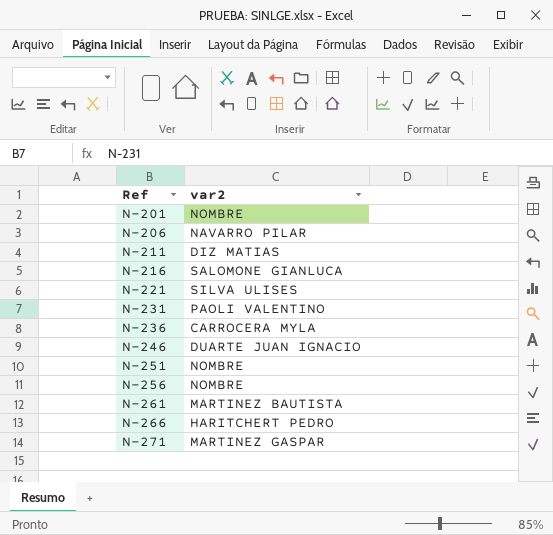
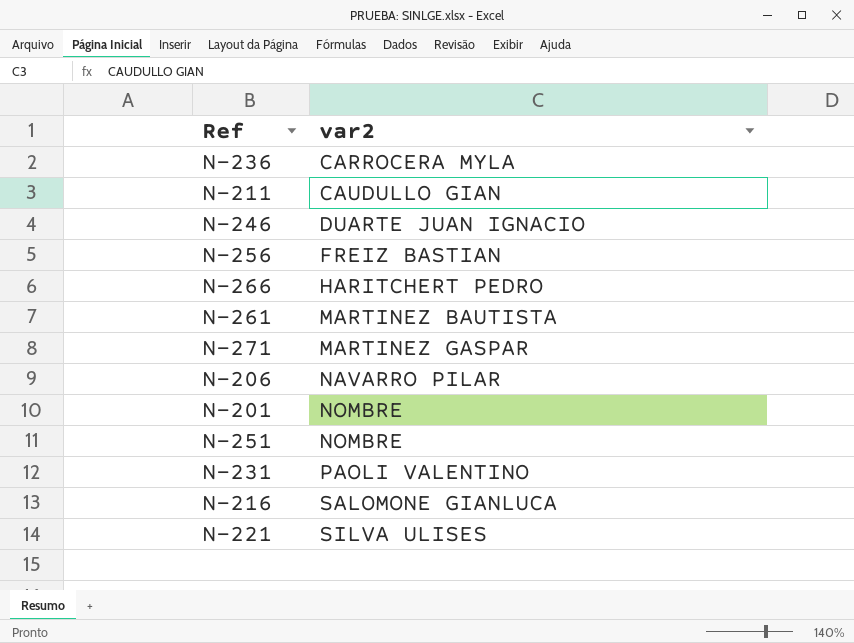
row order: Ref ascending -> var2 ascending
N-211 | var2: DIZ MATIAS -> CAUDULLO GIAN
N-256 | var2: NOMBRE -> FREIZ BASTIAN

